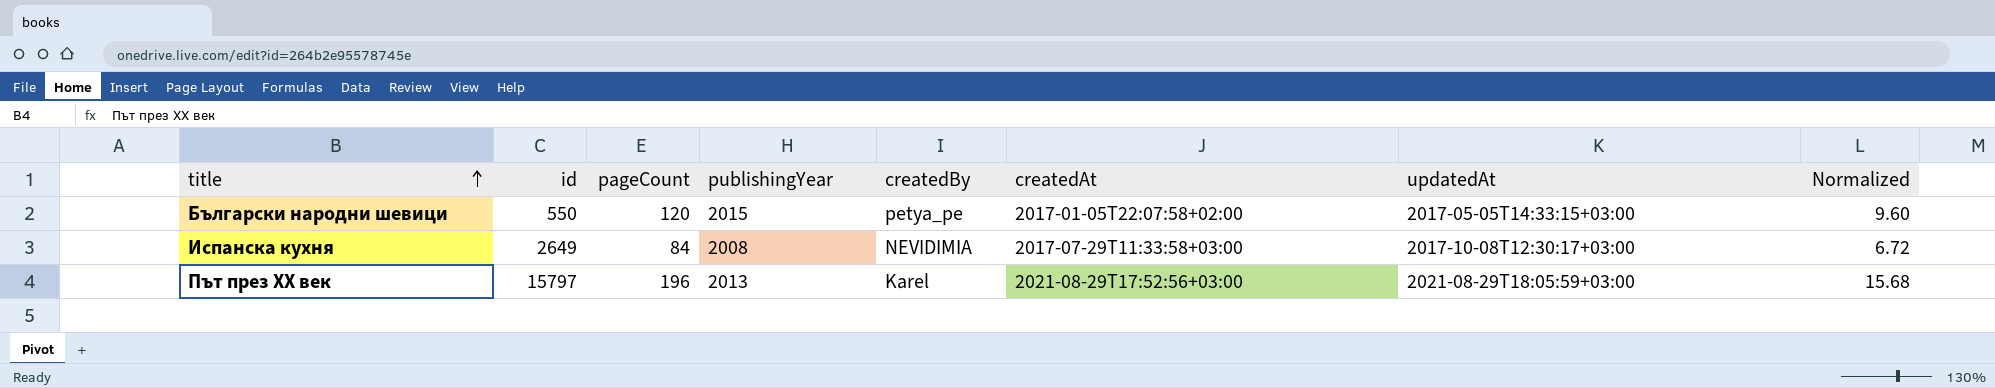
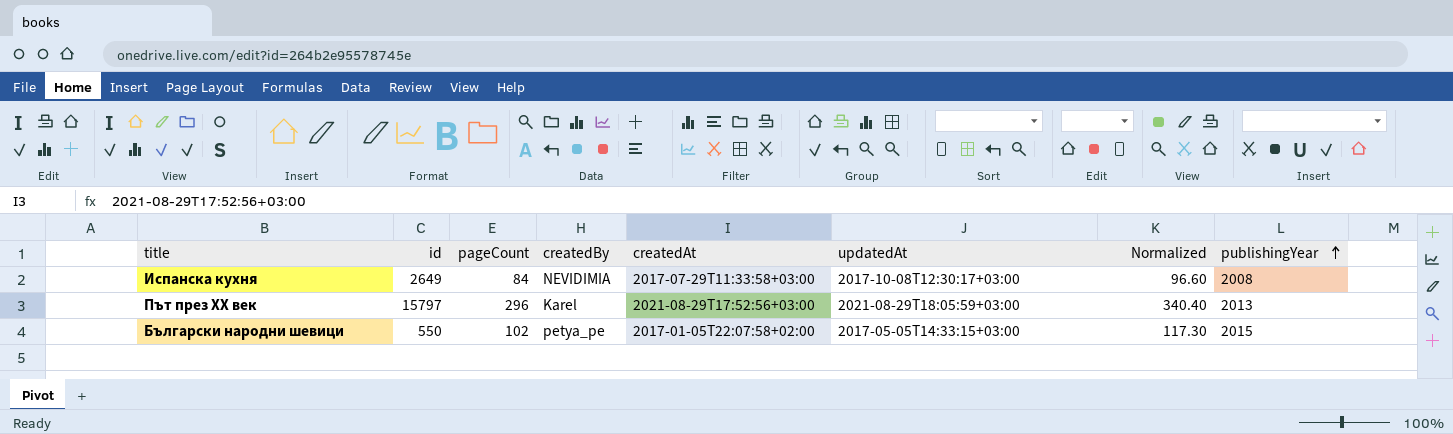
row order: title ascending -> publishingYear ascending
column Normalized | formula: [pageCount] * 0.08 -> [pageCount] * 1.15
column publishingYear | position: 4 -> 8
Път през XX век | pageCount: 196 -> 296
Български народни шевици | pageCount: 120 -> 102

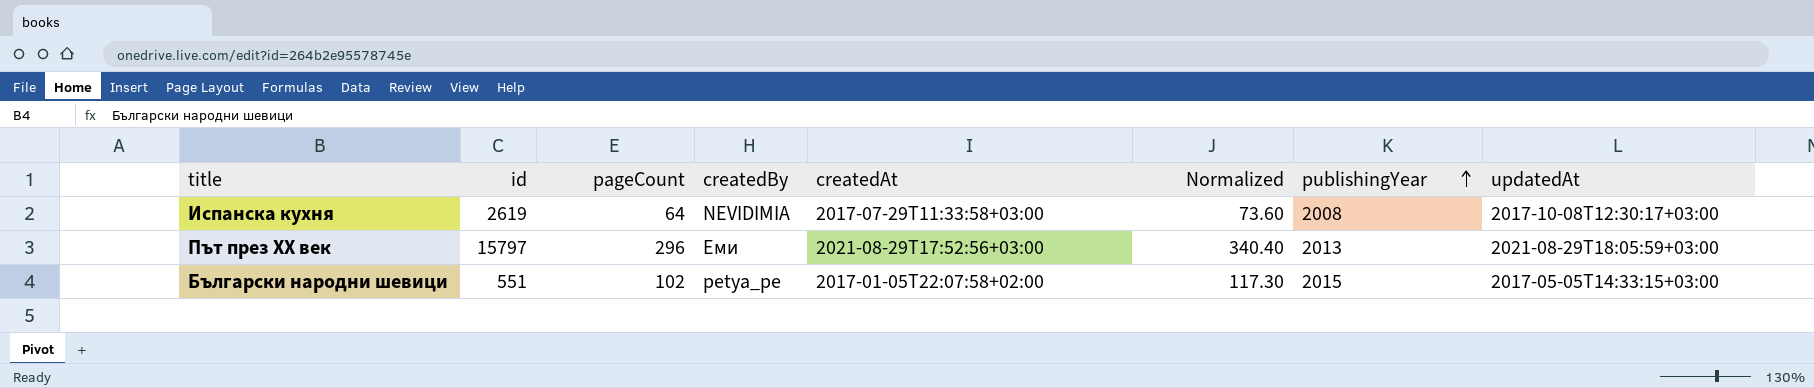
column updatedAt | position: 6 -> 8
Испанска кухня | id: 2649 -> 2619
Испанска кухня | pageCount: 84 -> 64
Испанска кухня | Normalized: 96.60 -> 73.60
Път през XX век | createdBy: Karel -> Еми
Български народни шевици | id: 550 -> 551

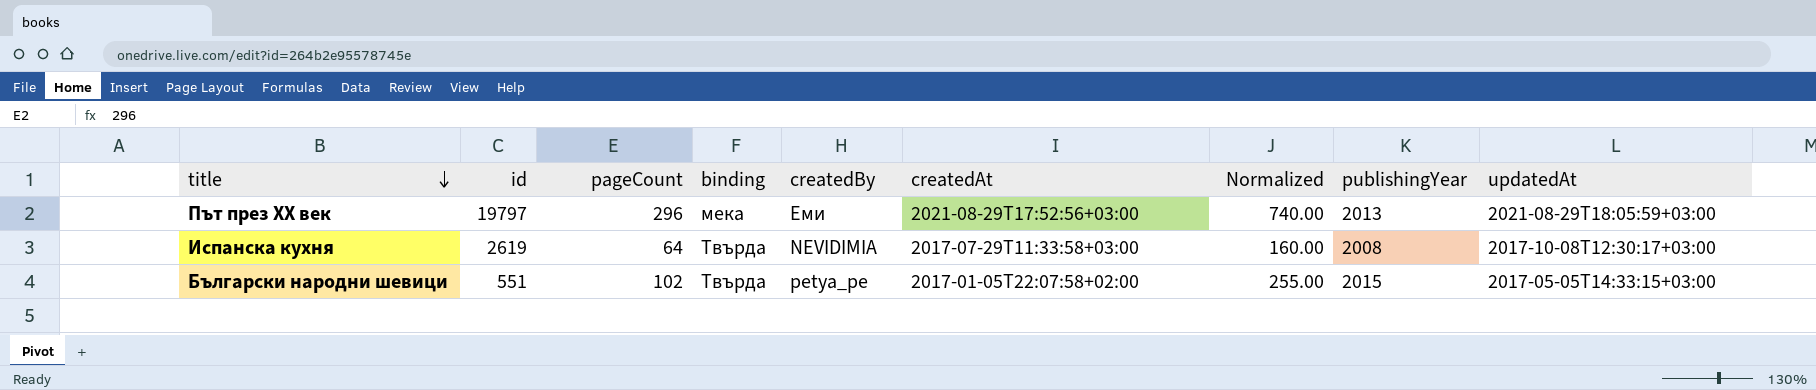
row order: publishingYear ascending -> title descending
column binding | position: none -> 4
column Normalized | formula: [pageCount] * 1.15 -> [pageCount] * 2.5
Път през XX век | id: 15797 -> 19797

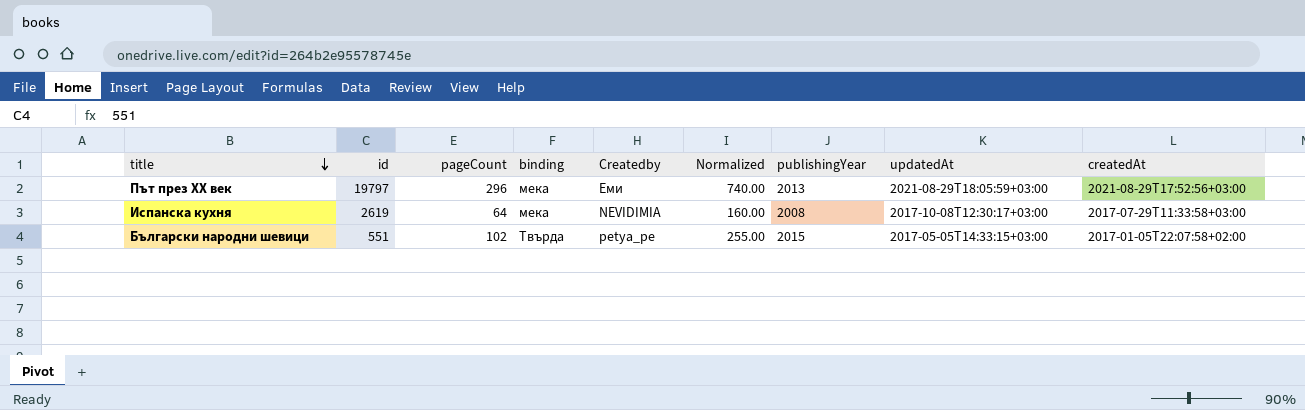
column name: createdBy -> Createdby
column createdAt | position: 6 -> 9
Испанска кухня | binding: Твърда -> мека

